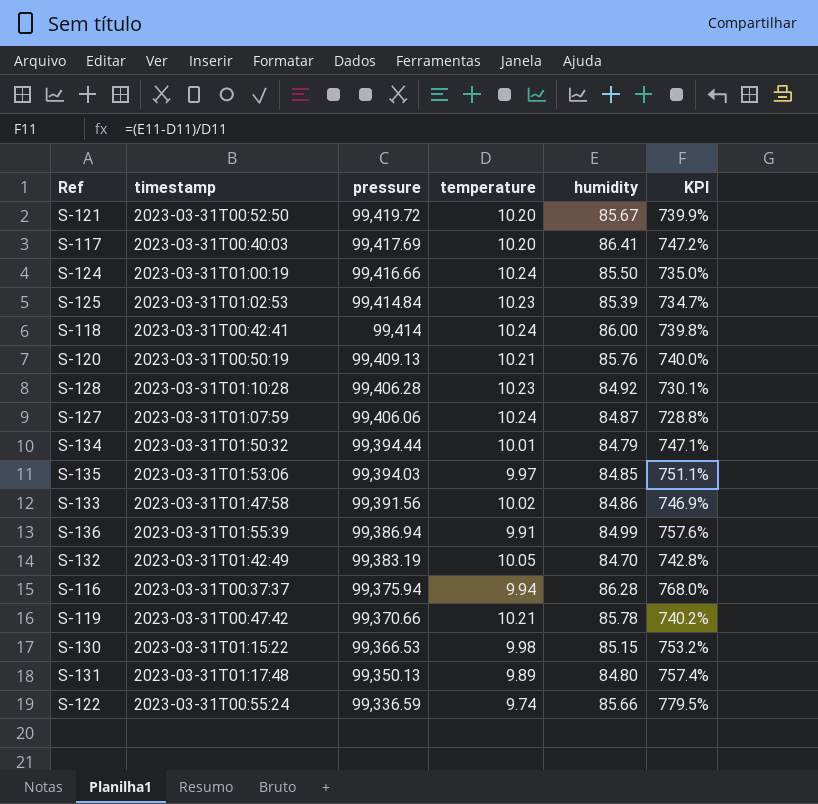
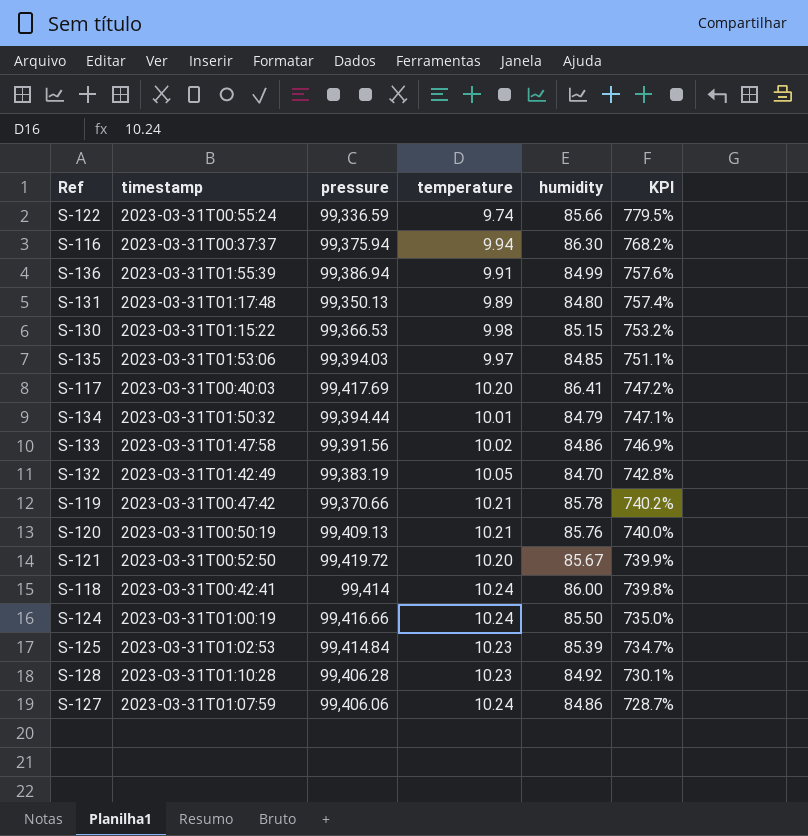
row order: pressure descending -> KPI descending
S-116 | humidity: 86.28 -> 86.30
S-116 | KPI: 768.0% -> 768.2%
S-127 | humidity: 84.87 -> 84.86
S-127 | KPI: 728.8% -> 728.7%

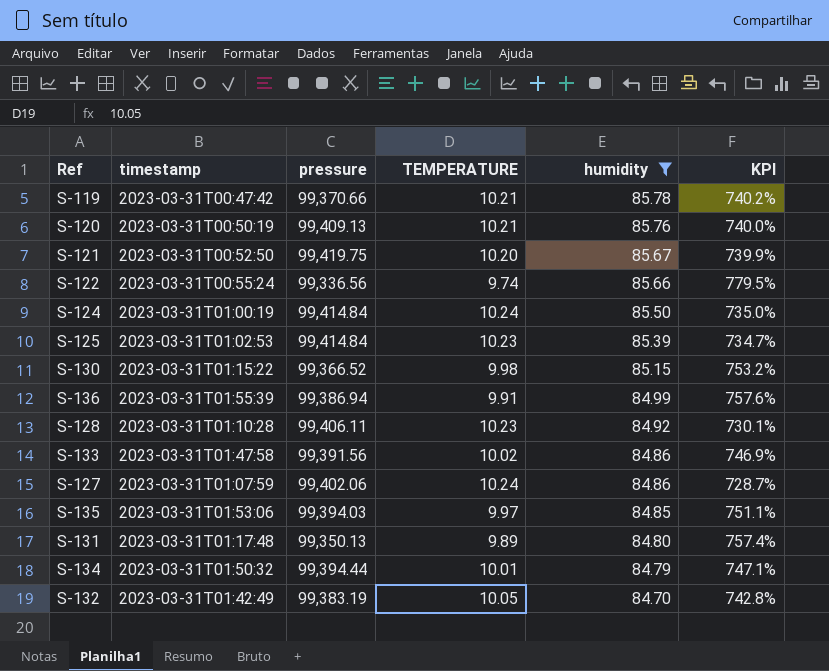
filter: none -> humidity <= 85.78
row order: KPI descending -> humidity descending
column name: temperature -> TEMPERATURE
S-121 | pressure: 99,419.72 -> 99,419.75
S-122 | pressure: 99,336.59 -> 99,336.56
S-124 | pressure: 99,416.66 -> 99,414.84
S-130 | pressure: 99,366.53 -> 99,366.52
S-128 | pressure: 99,406.28 -> 99,406.11
S-127 | pressure: 99,406.06 -> 99,402.06

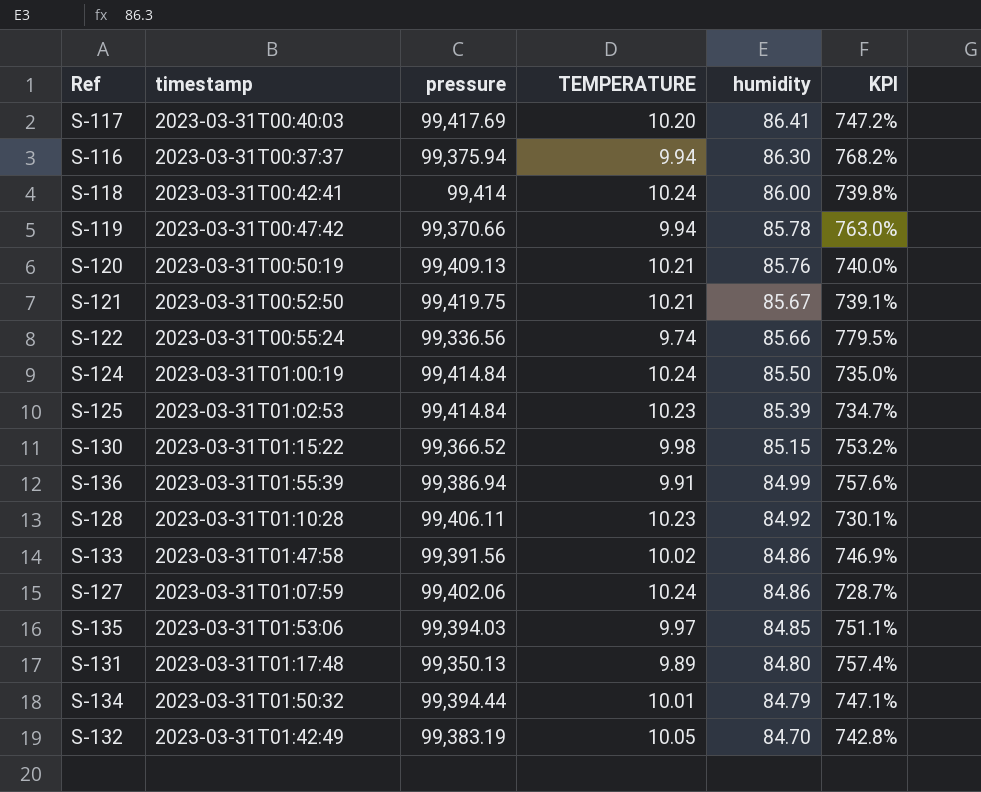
filter: humidity <= 85.78 -> none
S-119 | TEMPERATURE: 10.21 -> 9.94
S-119 | KPI: 740.2% -> 763.0%
S-121 | TEMPERATURE: 10.20 -> 10.21
S-121 | KPI: 739.9% -> 739.1%

